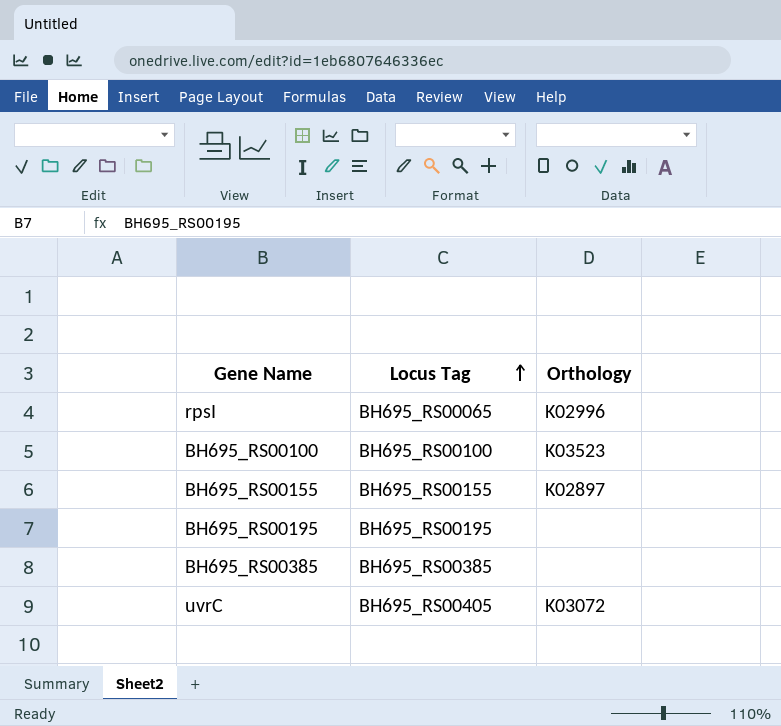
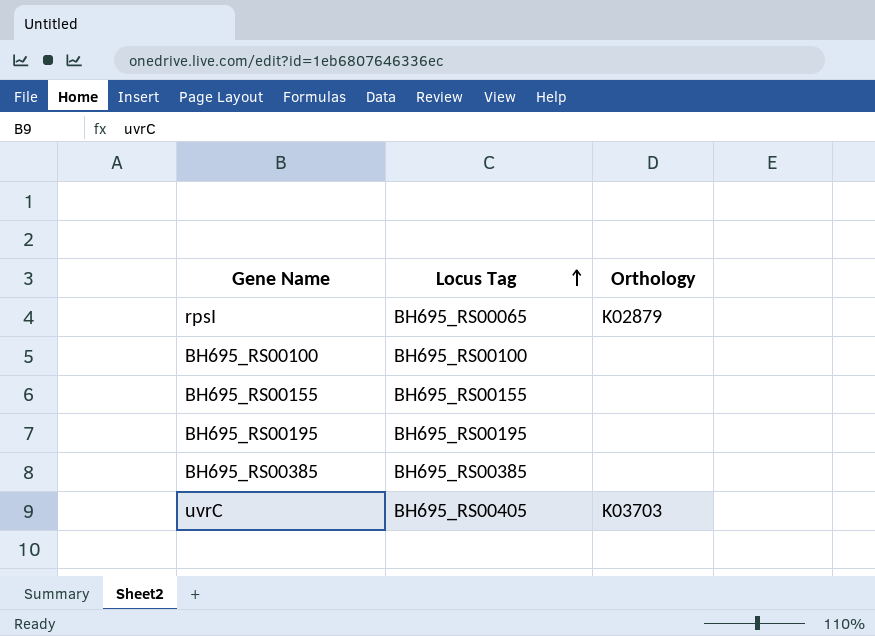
rpsI | Orthology: K02996 -> K02879
BH695_RS00100 | Orthology: K03523 -> none
BH695_RS00155 | Orthology: K02897 -> none
uvrC | Orthology: K03072 -> K03703

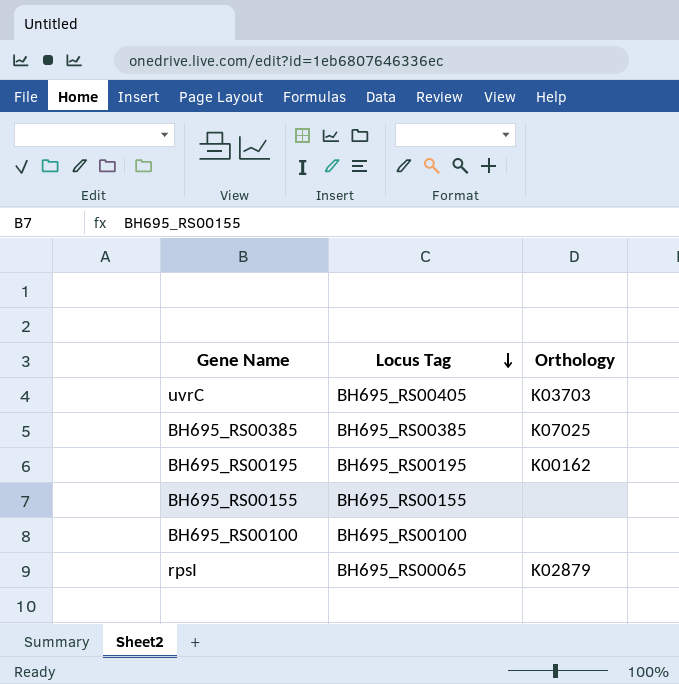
row order: Locus Tag ascending -> Locus Tag descending
BH695_RS00385 | Orthology: none -> K07025
BH695_RS00195 | Orthology: none -> K00162

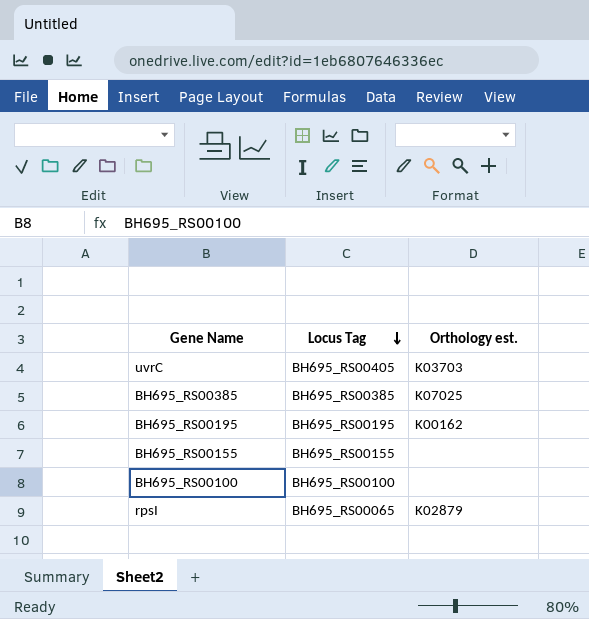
column name: Orthology -> Orthology est.

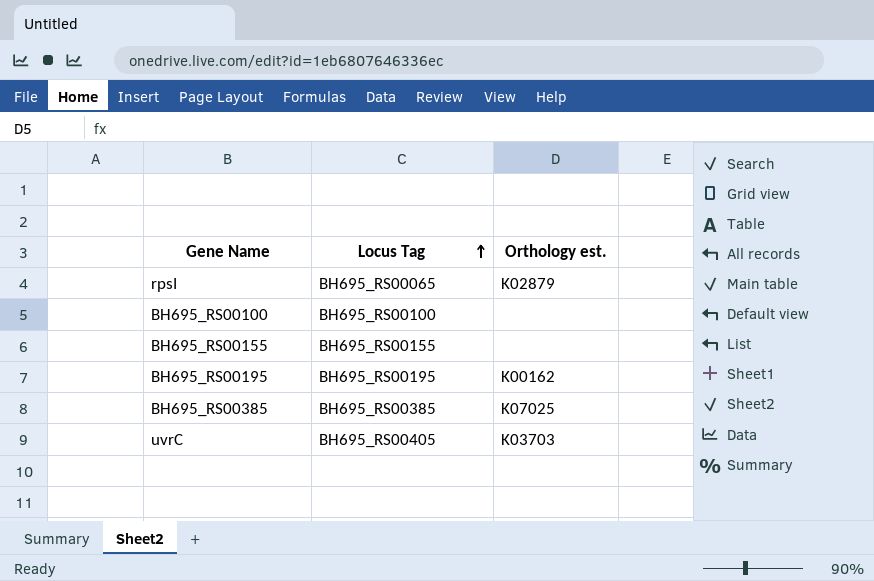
row order: Locus Tag descending -> Locus Tag ascending

